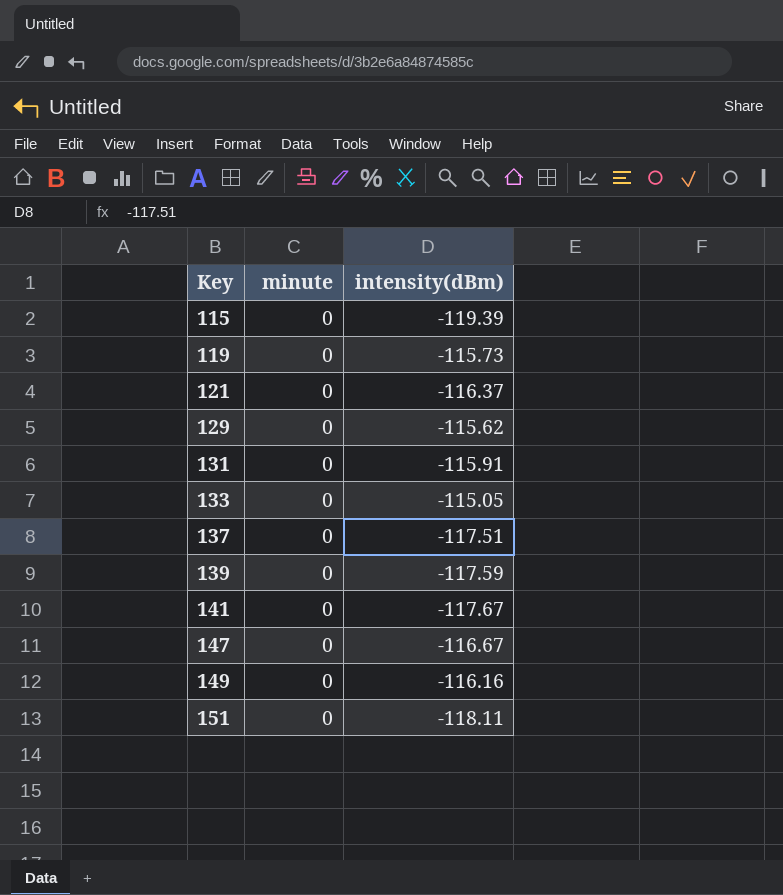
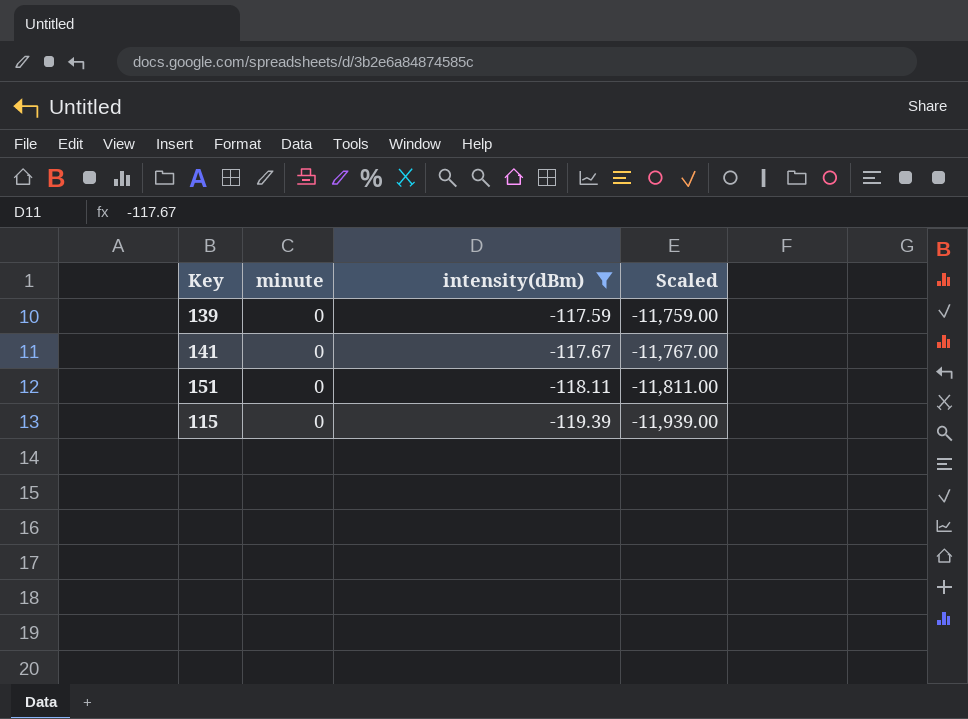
filter: none -> intensity(dBm) <= -117.59
row order: Key ascending -> intensity(dBm) descending
column Scaled | formula: none -> [intensity(dBm)] * 100

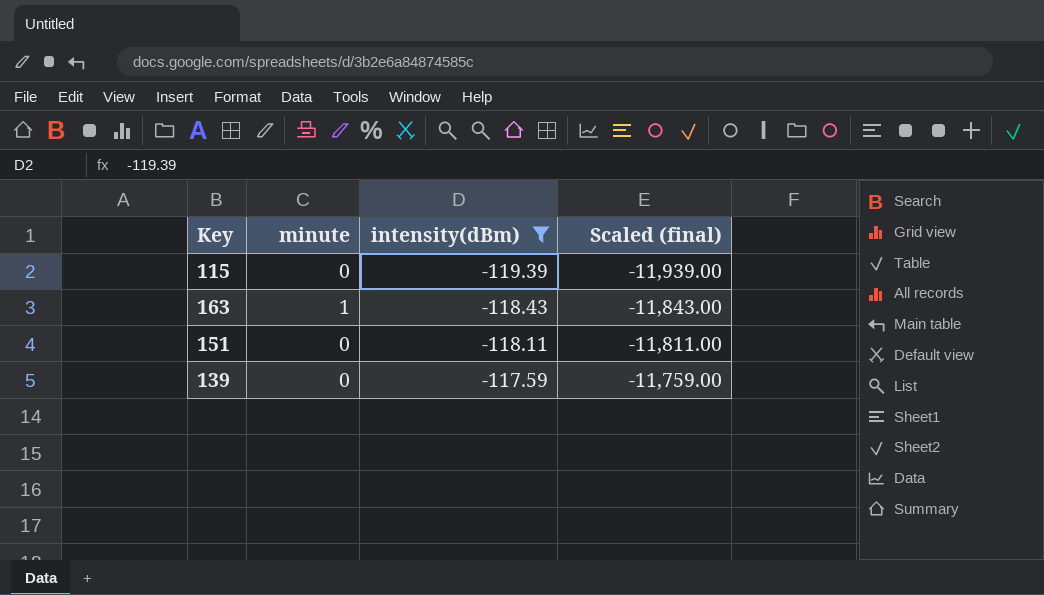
row order: intensity(dBm) descending -> intensity(dBm) ascending
column name: Scaled -> Scaled (final)
row 141: 0 | -117.67 | -11,767.00 -> none
row 163: none -> 1 | -118.43 | -11,843.00

